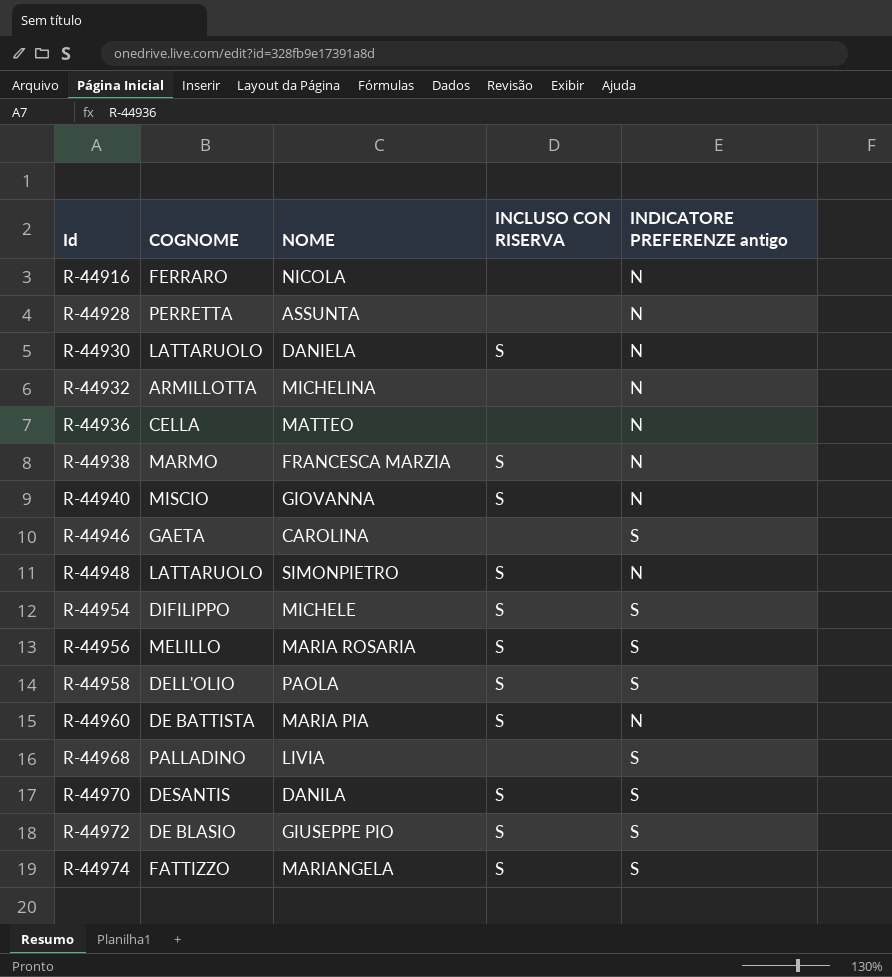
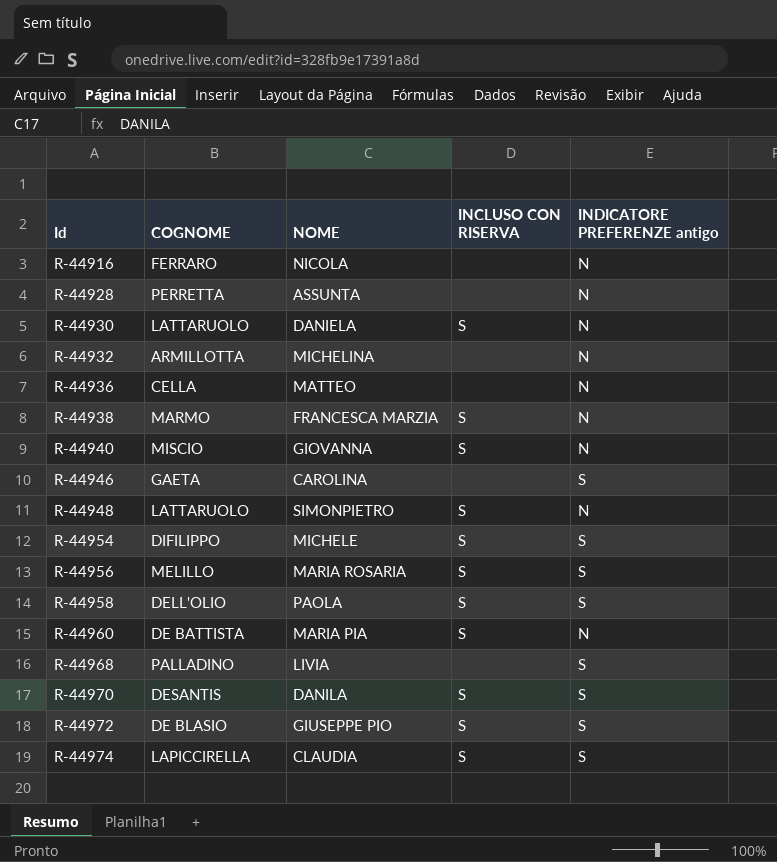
R-44974 | COGNOME: FATTIZZO -> LAPICCIRELLA
R-44974 | NOME: MARIANGELA -> CLAUDIA

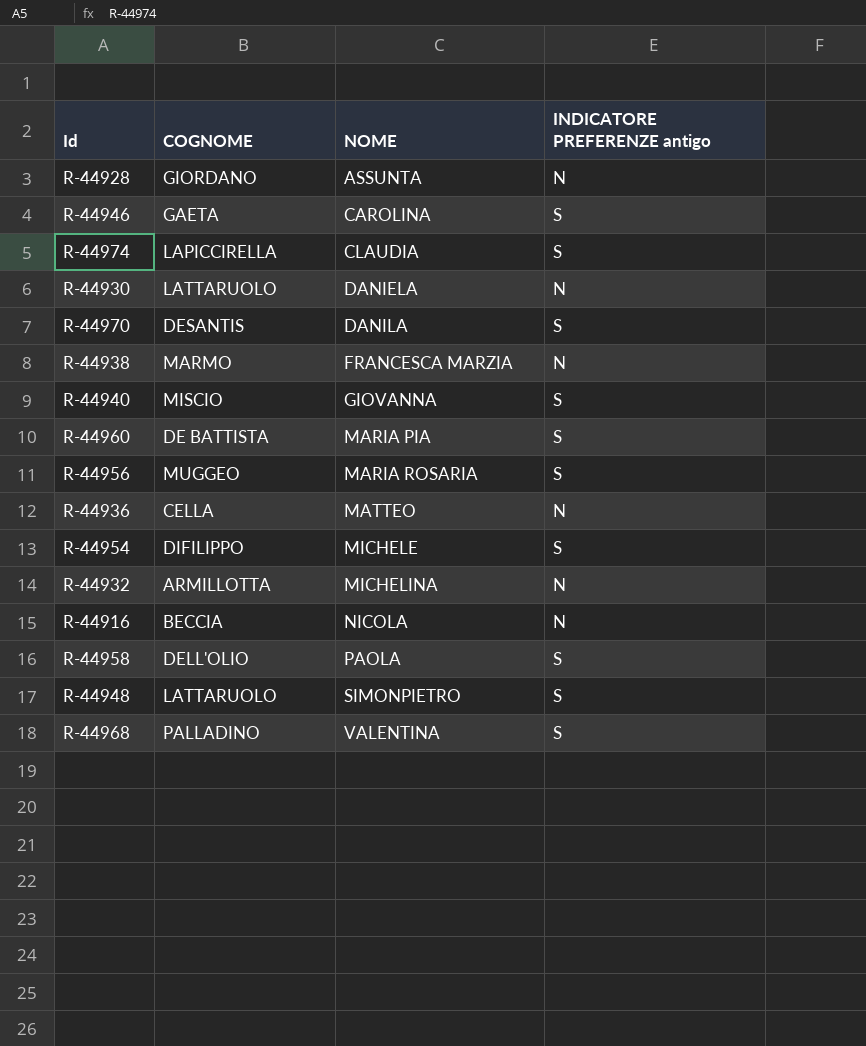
row order: Id ascending -> NOME ascending
column INCLUSO CON RISERVA | position: 4 -> none
row R-44972: DE BLASIO | GIUSEPPE PIO | S | S -> none
R-44928 | COGNOME: PERRETTA -> GIORDANO
R-44940 | INDICATORE PREFERENZE antigo: N -> S
R-44960 | INDICATORE PREFERENZE antigo: N -> S
R-44956 | COGNOME: MELILLO -> MUGGEO
R-44916 | COGNOME: FERRARO -> BECCIA
R-44948 | INDICATORE PREFERENZE antigo: N -> S
R-44968 | NOME: LIVIA -> VALENTINA

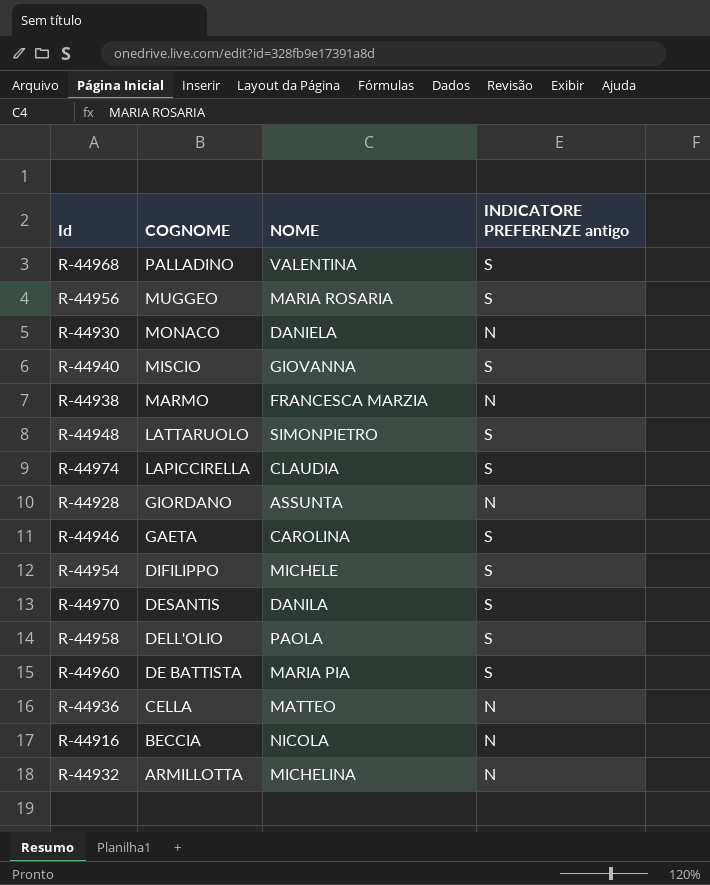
row order: NOME ascending -> COGNOME descending
R-44930 | COGNOME: LATTARUOLO -> MONACO

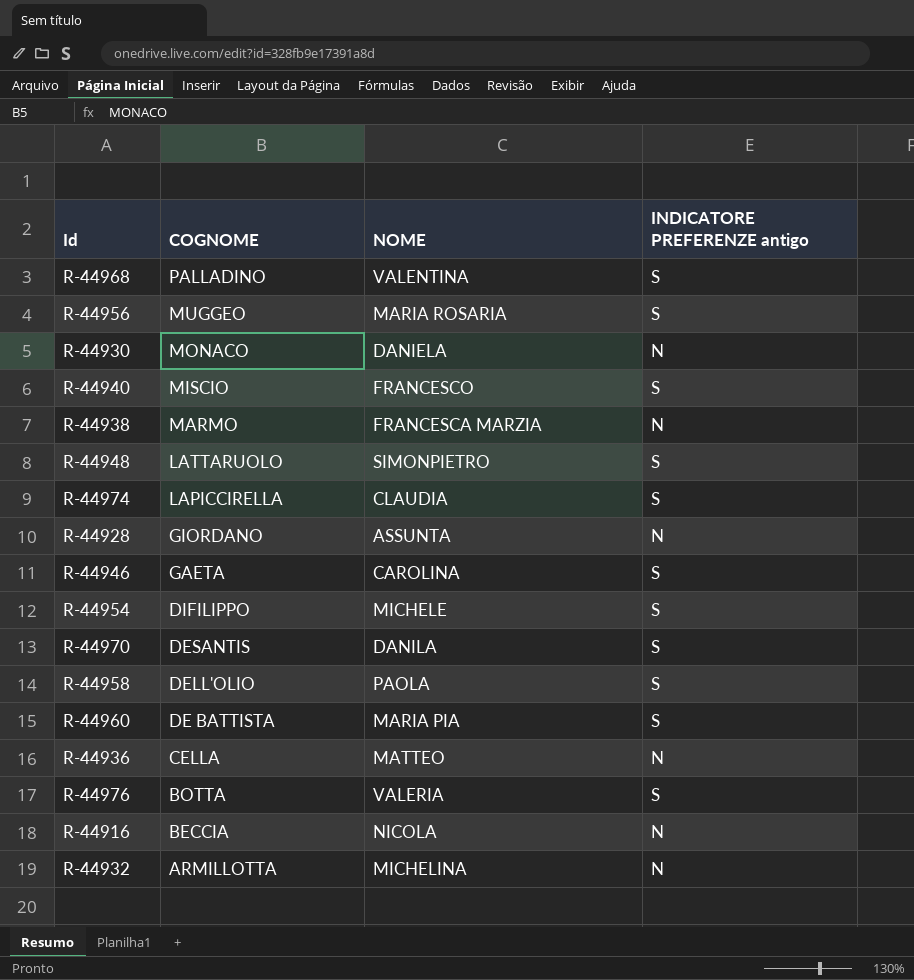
R-44940 | NOME: GIOVANNA -> FRANCESCO
row R-44976: none -> BOTTA | VALERIA | S

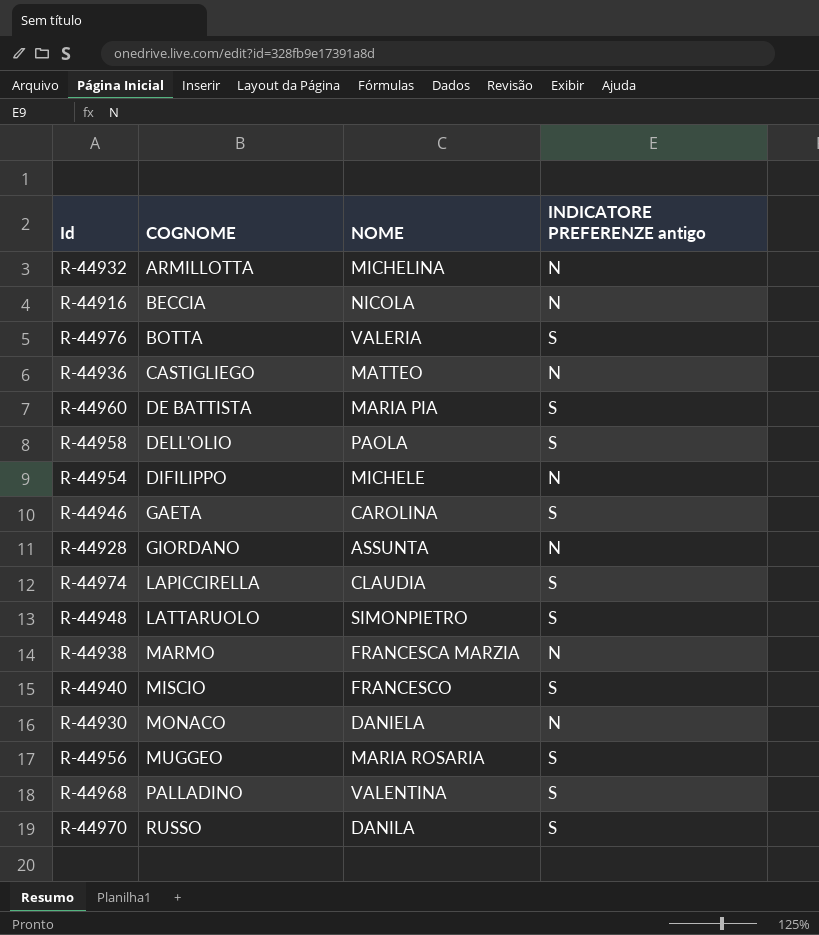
row order: COGNOME descending -> COGNOME ascending
R-44936 | COGNOME: CELLA -> CASTIGLIEGO
R-44954 | INDICATORE PREFERENZE antigo: S -> N
R-44970 | COGNOME: DESANTIS -> RUSSO

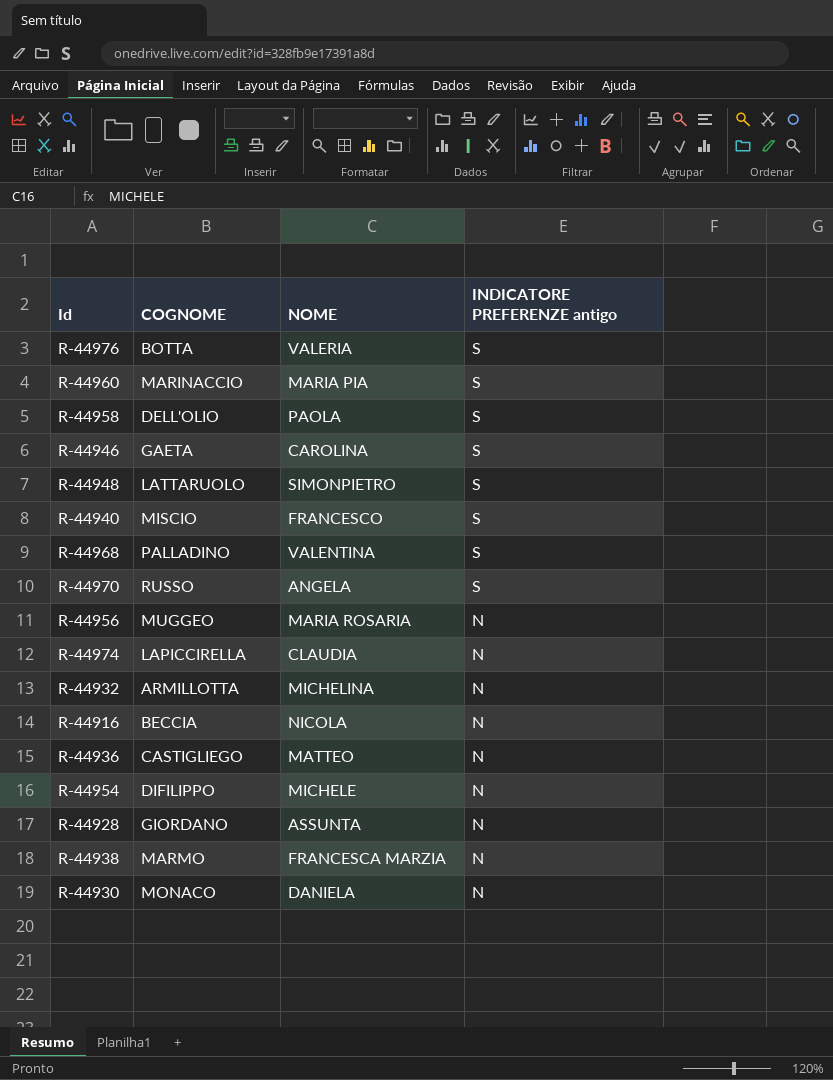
row order: COGNOME ascending -> INDICATORE PREFERENZE antigo descending
R-44960 | COGNOME: DE BATTISTA -> MARINACCIO
R-44970 | NOME: DANILA -> ANGELA
R-44956 | INDICATORE PREFERENZE antigo: S -> N
R-44974 | INDICATORE PREFERENZE antigo: S -> N

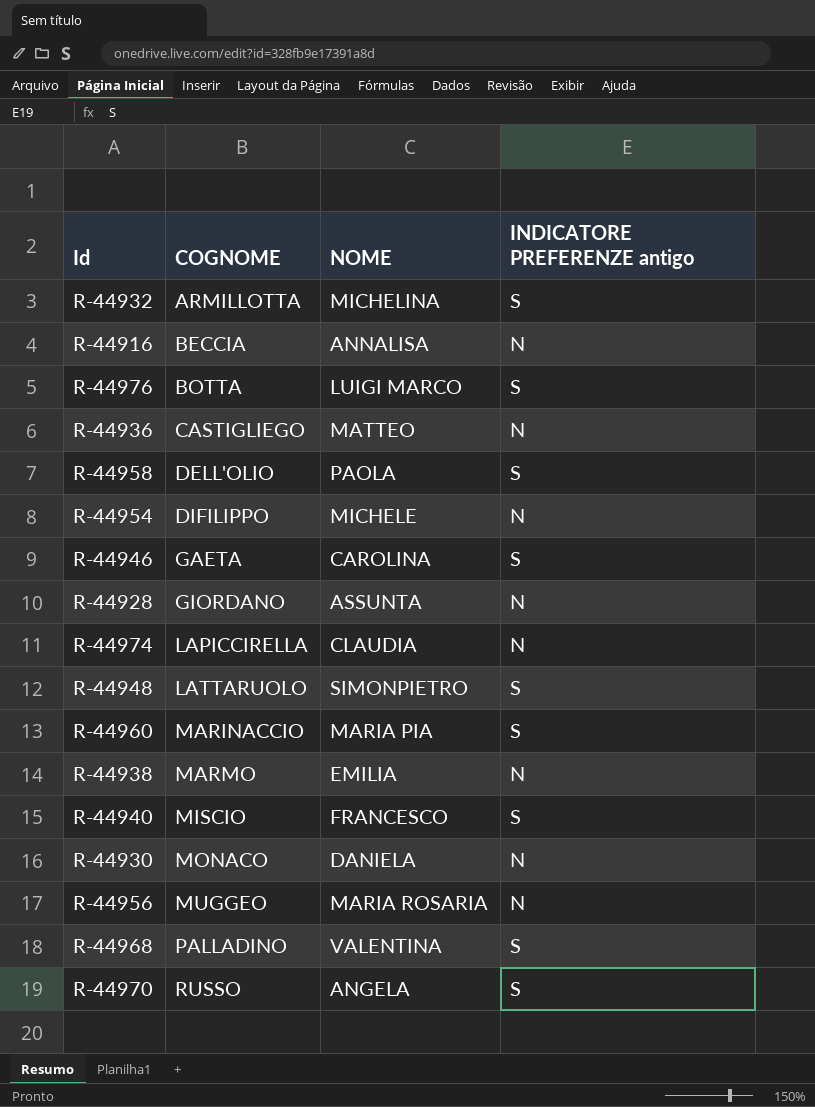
row order: INDICATORE PREFERENZE antigo descending -> COGNOME ascending
R-44932 | INDICATORE PREFERENZE antigo: N -> S
R-44916 | NOME: NICOLA -> ANNALISA
R-44976 | NOME: VALERIA -> LUIGI MARCO
R-44938 | NOME: FRANCESCA MARZIA -> EMILIA

